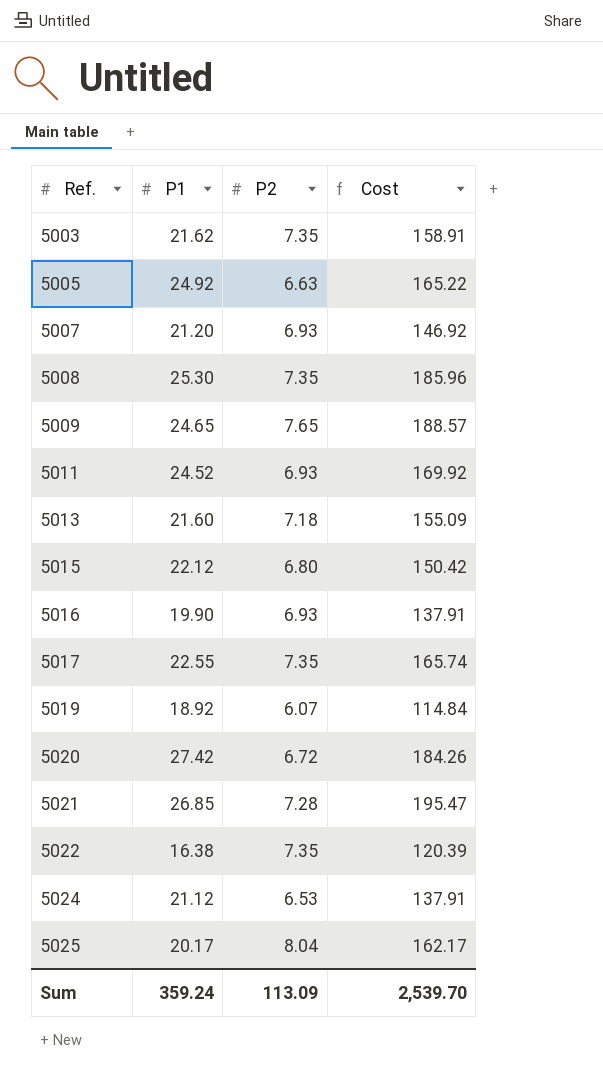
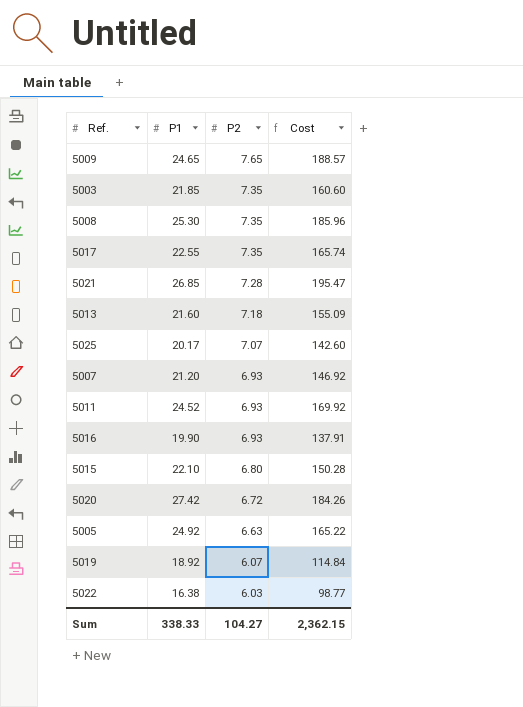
row order: Ref. ascending -> P2 descending
row 5024: 21.12 | 6.53 | 137.91 -> none
5003 | P1: 21.62 -> 21.85
5003 | Cost: 158.91 -> 160.60
5025 | P2: 8.04 -> 7.07
5025 | Cost: 162.17 -> 142.60
5015 | P1: 22.12 -> 22.10
5015 | Cost: 150.42 -> 150.28
5022 | P2: 7.35 -> 6.03
5022 | Cost: 120.39 -> 98.77
Sum | P1: 359.24 -> 338.33
Sum | P2: 113.09 -> 104.27
Sum | Cost: 2,539.70 -> 2,362.15

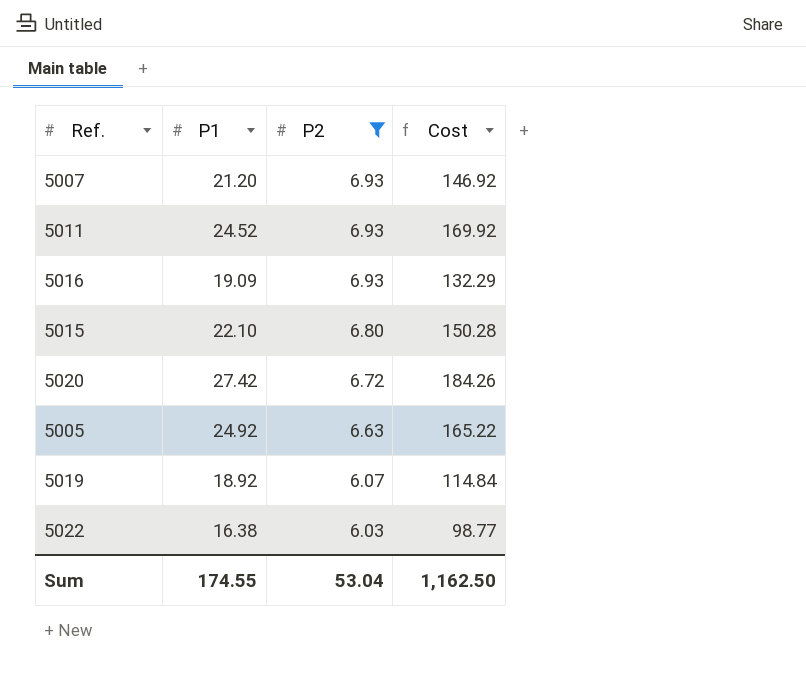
filter: none -> P2 <= 6.93
5016 | P1: 19.90 -> 19.09
5016 | Cost: 137.91 -> 132.29
Sum | P1: 338.33 -> 174.55
Sum | P2: 104.27 -> 53.04
Sum | Cost: 2,362.15 -> 1,162.50

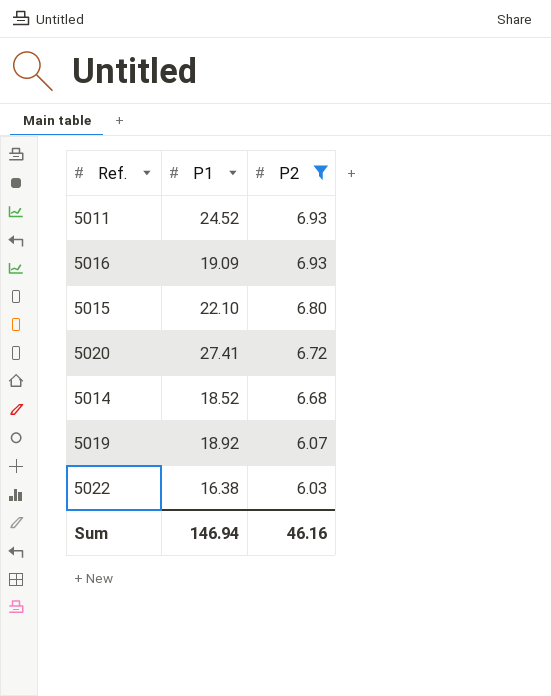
column Cost | formula: [P1] * [P2] -> none
row 5007: 21.20 | 6.93 | 146.92 -> none
row 5005: 24.92 | 6.63 | 165.22 -> none
5020 | P1: 27.42 -> 27.41
row 5014: none -> 18.52 | 6.68
Sum | P1: 174.55 -> 146.94
Sum | P2: 53.04 -> 46.16

